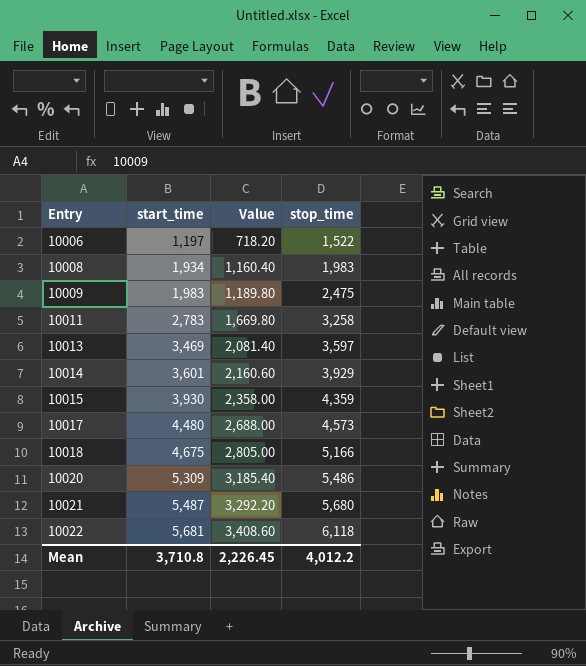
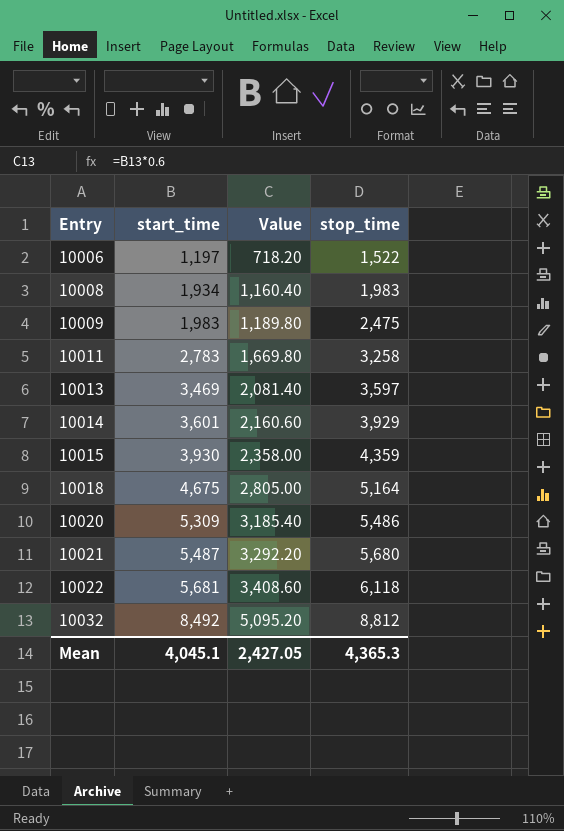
row 10017: 4,480 | 2,688.00 | 4,573 -> none
10018 | stop_time: 5,166 -> 5,164
row 10032: none -> 8,492 | 5,095.20 | 8,812
Mean | start_time: 3,710.8 -> 4,045.1
Mean | Value: 2,226.45 -> 2,427.05
Mean | stop_time: 4,012.2 -> 4,365.3

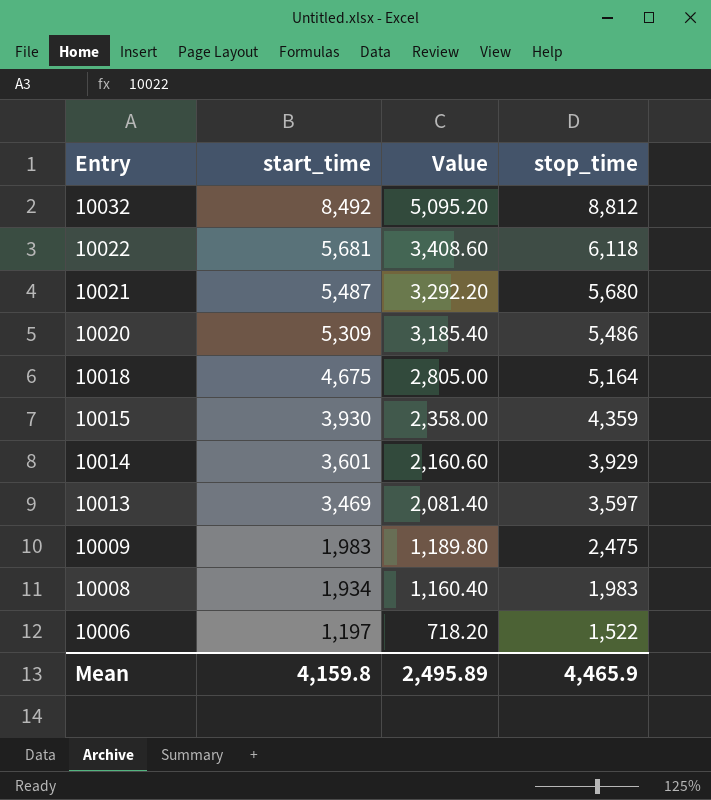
row order: Entry ascending -> Entry descending
row 10011: 2,783 | 1,669.80 | 3,258 -> none
Mean | start_time: 4,045.1 -> 4,159.8
Mean | Value: 2,427.05 -> 2,495.89
Mean | stop_time: 4,365.3 -> 4,465.9

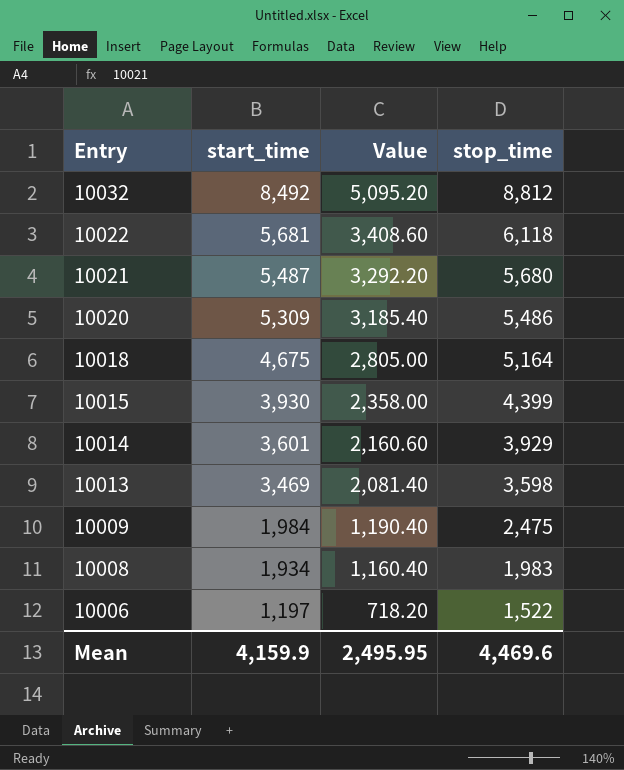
10015 | stop_time: 4,359 -> 4,399
10013 | stop_time: 3,597 -> 3,598
10009 | start_time: 1,983 -> 1,984
10009 | Value: 1,189.80 -> 1,190.40
Mean | start_time: 4,159.8 -> 4,159.9
Mean | Value: 2,495.89 -> 2,495.95
Mean | stop_time: 4,465.9 -> 4,469.6

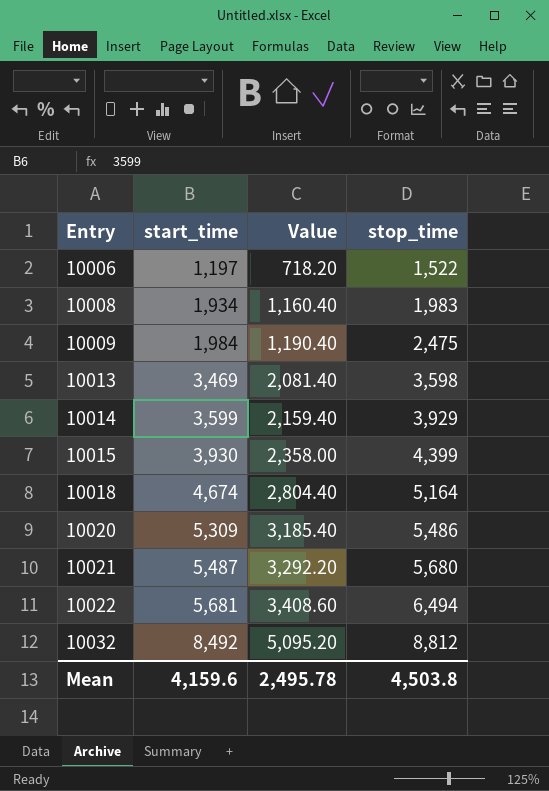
row order: Entry descending -> Entry ascending
10014 | start_time: 3,601 -> 3,599
10014 | Value: 2,160.60 -> 2,159.40
10018 | start_time: 4,675 -> 4,674
10018 | Value: 2,805.00 -> 2,804.40
10022 | stop_time: 6,118 -> 6,494
Mean | start_time: 4,159.9 -> 4,159.6
Mean | Value: 2,495.95 -> 2,495.78
Mean | stop_time: 4,469.6 -> 4,503.8

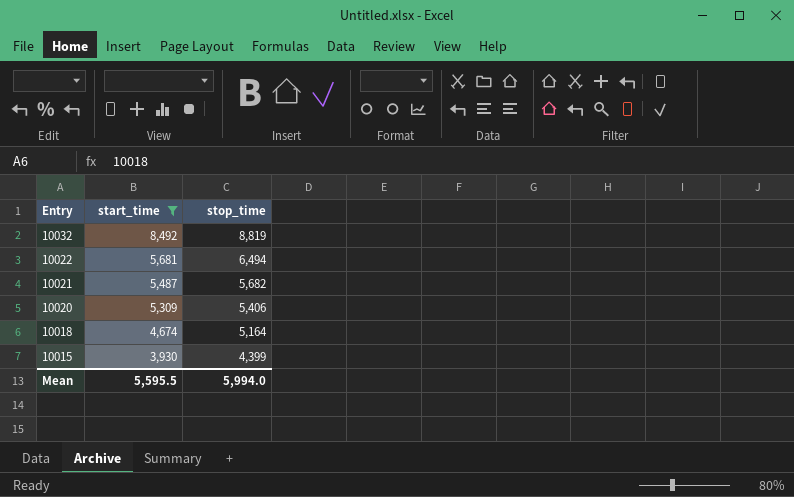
filter: none -> start_time >= 3,930
row order: Entry ascending -> Entry descending
column Value | formula: [start_time] * 0.6 -> none
10032 | stop_time: 8,812 -> 8,819
10021 | stop_time: 5,680 -> 5,682
10020 | stop_time: 5,486 -> 5,406
Mean | start_time: 4,159.6 -> 5,595.5
Mean | stop_time: 4,503.8 -> 5,994.0

